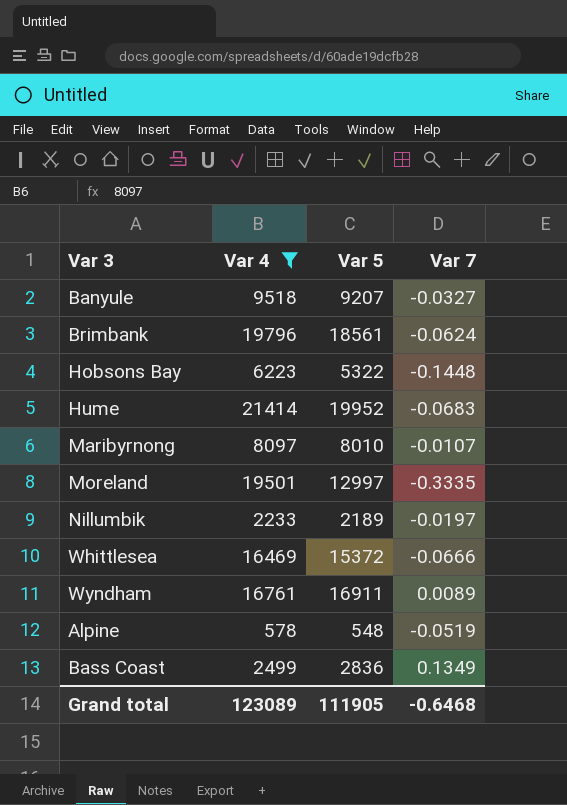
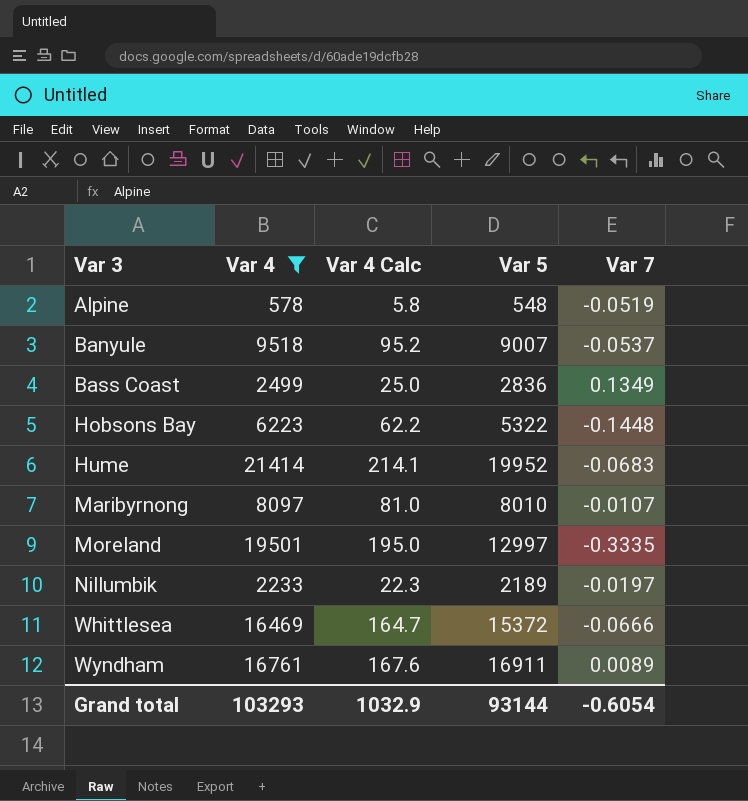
row order: none -> Var 3 ascending
column Var 4 Calc | formula: none -> [Var 4] * 0.01
row Brimbank: 19796 | 18561 | -0.0624 -> none
Banyule | Var 5: 9207 -> 9007
Banyule | Var 7: -0.0327 -> -0.0537
Grand total | Var 4: 123089 -> 103293
Grand total | Var 5: 111905 -> 93144
Grand total | Var 7: -0.6468 -> -0.6054

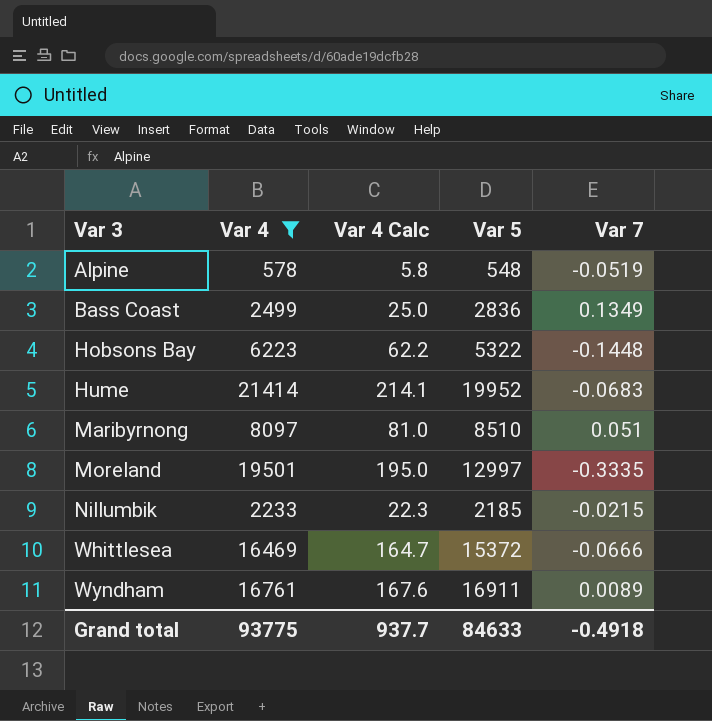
row Banyule: 9518 | 95.2 | 9007 | -0.0537 -> none
Maribyrnong | Var 5: 8010 -> 8510
Maribyrnong | Var 7: -0.0107 -> 0.051
Nillumbik | Var 5: 2189 -> 2185
Nillumbik | Var 7: -0.0197 -> -0.0215
Grand total | Var 4: 103293 -> 93775
Grand total | Var 4 Calc: 1032.9 -> 937.7
Grand total | Var 5: 93144 -> 84633
Grand total | Var 7: -0.6054 -> -0.4918

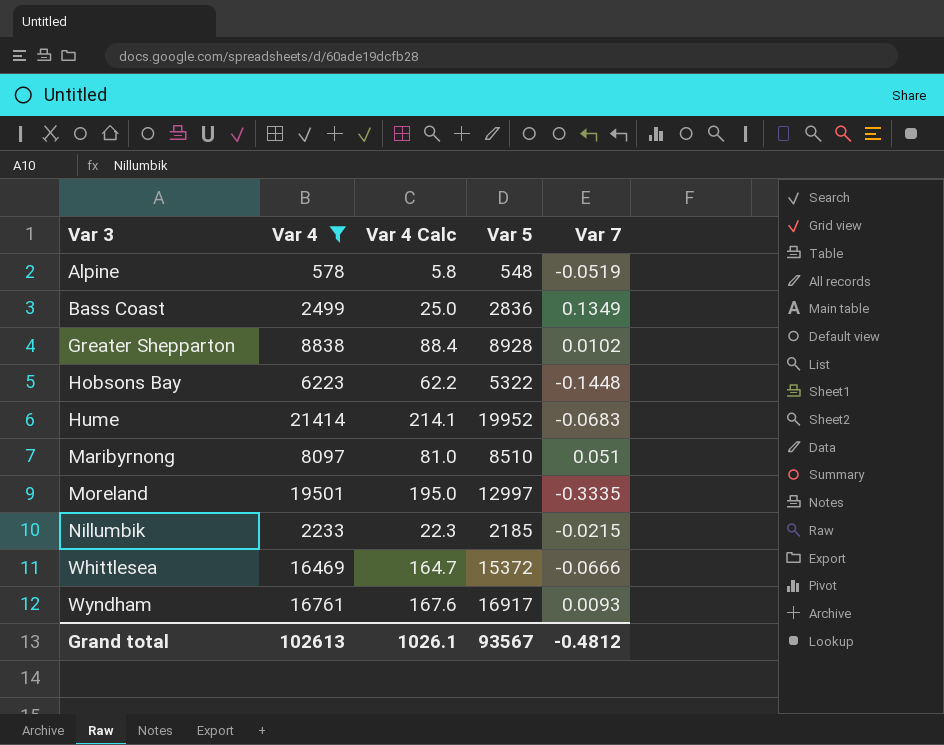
row Greater Shepparton: none -> 8838 | 88.4 | 8928 | 0.0102
Wyndham | Var 5: 16911 -> 16917
Wyndham | Var 7: 0.0089 -> 0.0093
Grand total | Var 4: 93775 -> 102613
Grand total | Var 4 Calc: 937.7 -> 1026.1
Grand total | Var 5: 84633 -> 93567
Grand total | Var 7: -0.4918 -> -0.4812

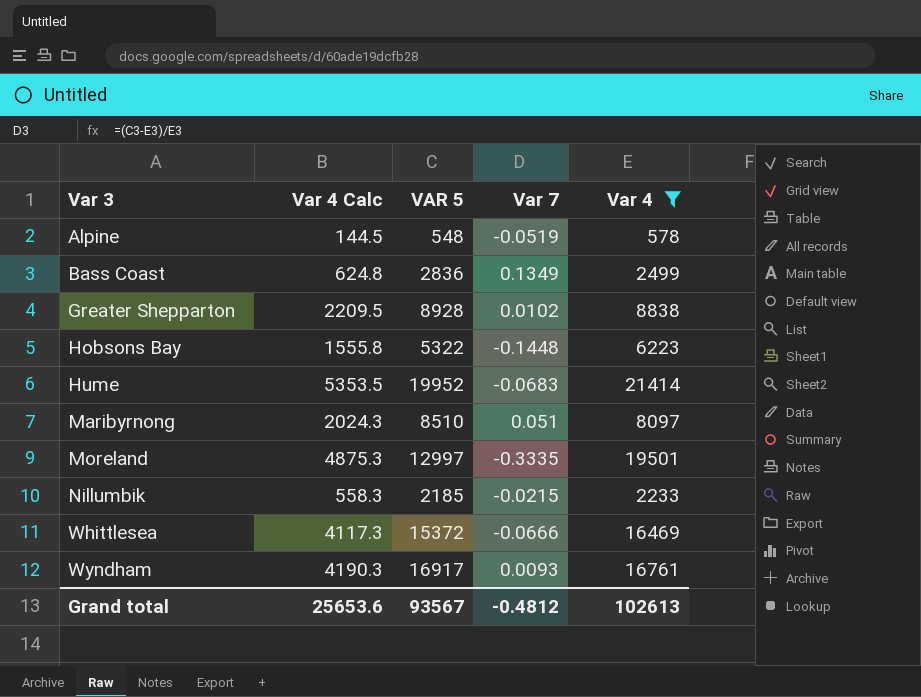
column Var 4 Calc | formula: [Var 4] * 0.01 -> [Var 4] * 0.25
column name: Var 5 -> VAR 5
column Var 4 | position: 2 -> 5
Grand total | Var 4 Calc: 1026.1 -> 25653.6

